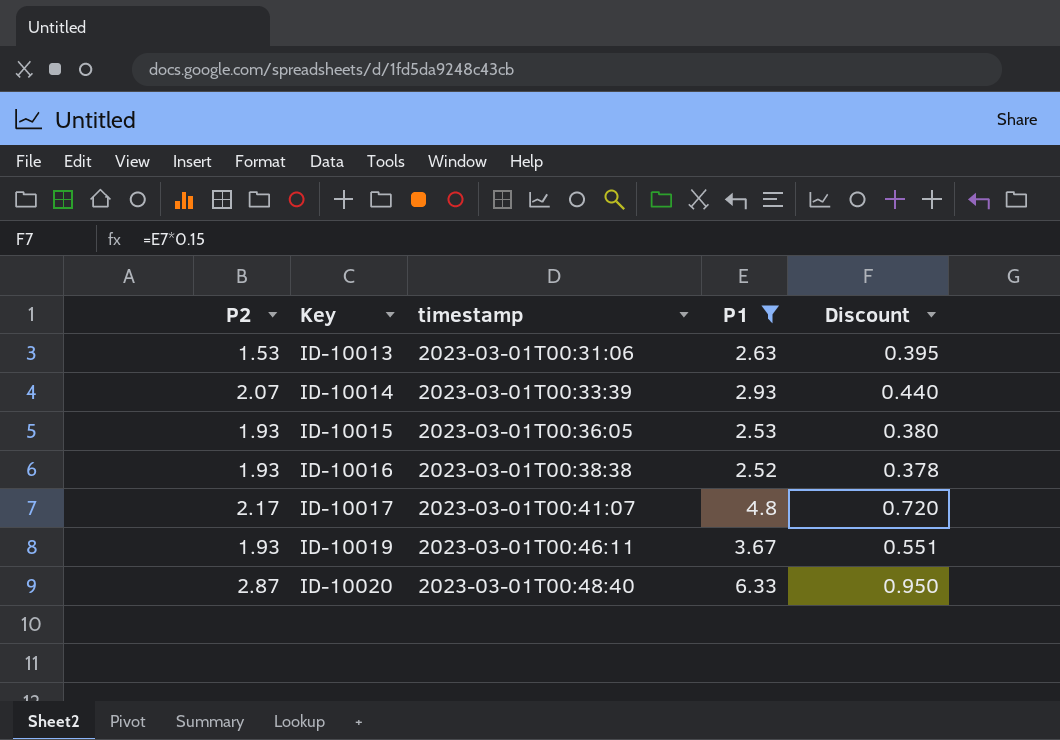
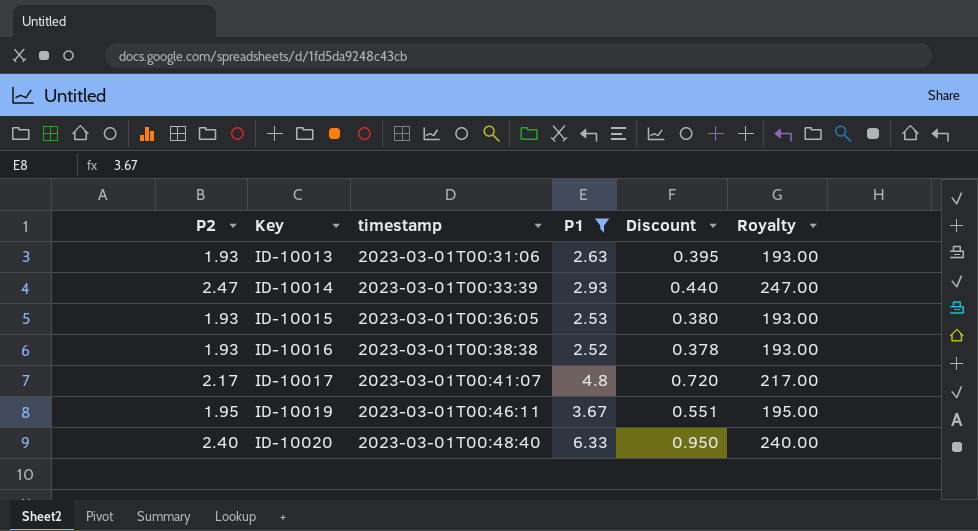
column Royalty | formula: none -> [P2] * 100
ID-10013 | P2: 1.53 -> 1.93
ID-10014 | P2: 2.07 -> 2.47
ID-10019 | P2: 1.93 -> 1.95
ID-10020 | P2: 2.87 -> 2.40

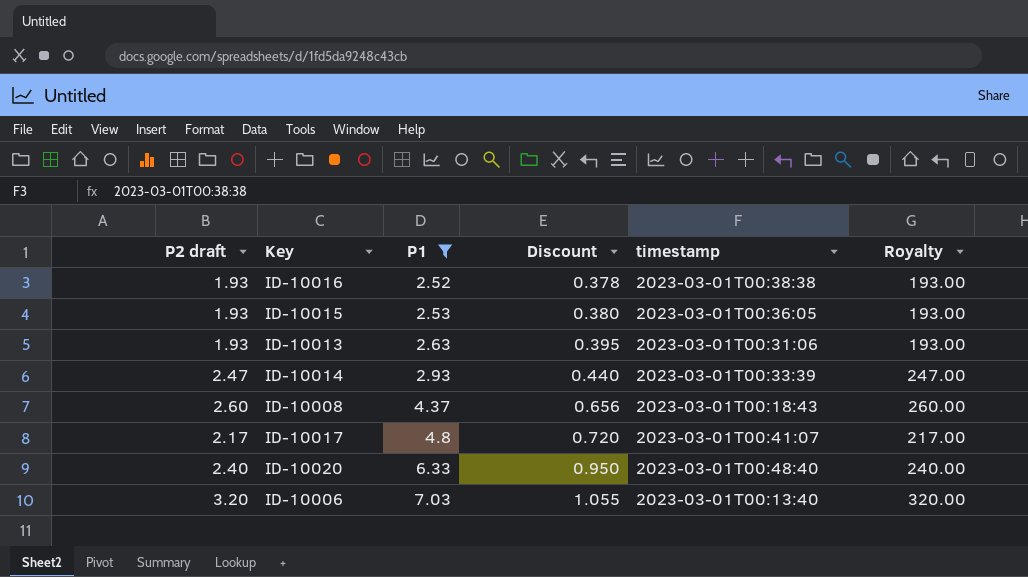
row order: Key ascending -> P1 ascending
column name: P2 -> P2 draft
column timestamp | position: 3 -> 5
row ID-10019: 1.95 | 2023-03-01T00:46:11 | 3.67 | 0.551 | 195.00 -> none
row ID-10008: none -> 2.60 | 4.37 | 0.656 | 2023-03-01T00:18:43 | 260.00
row ID-10006: none -> 3.20 | 7.03 | 1.055 | 2023-03-01T00:13:40 | 320.00

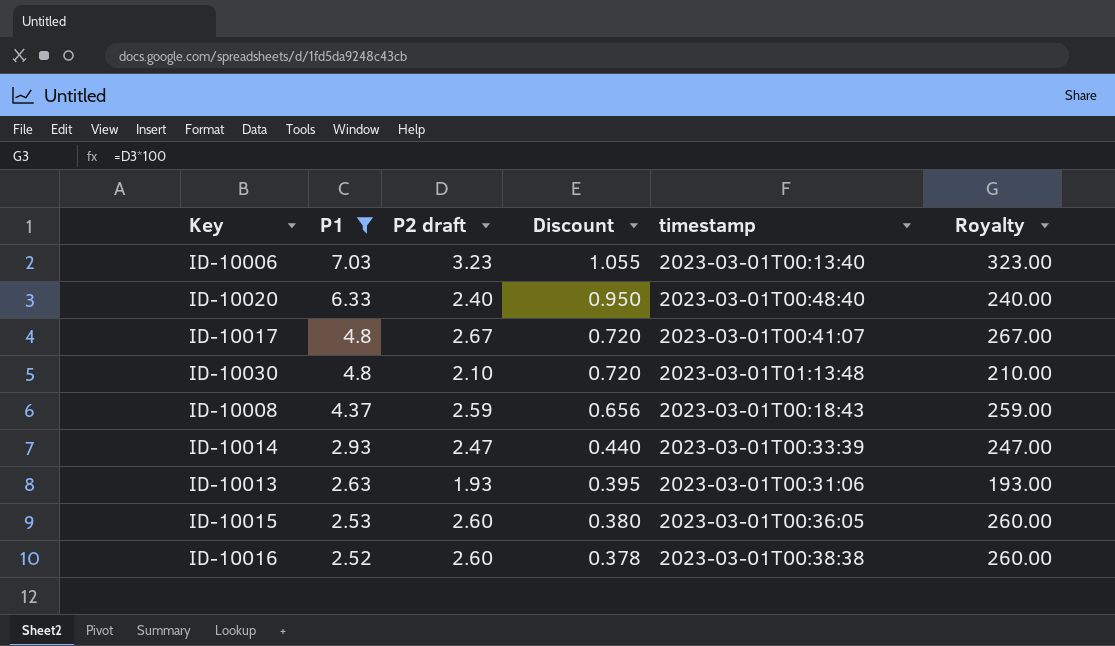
row order: P1 ascending -> P1 descending
column P2 draft | position: 1 -> 3
ID-10006 | P2 draft: 3.20 -> 3.23
ID-10006 | Royalty: 320.00 -> 323.00
ID-10017 | P2 draft: 2.17 -> 2.67
ID-10017 | Royalty: 217.00 -> 267.00
row ID-10030: none -> 4.8 | 2.10 | 0.720 | 2023-03-01T01:13:48 | 210.00
ID-10008 | P2 draft: 2.60 -> 2.59
ID-10008 | Royalty: 260.00 -> 259.00
ID-10015 | P2 draft: 1.93 -> 2.60
ID-10015 | Royalty: 193.00 -> 260.00
ID-10016 | P2 draft: 1.93 -> 2.60
ID-10016 | Royalty: 193.00 -> 260.00

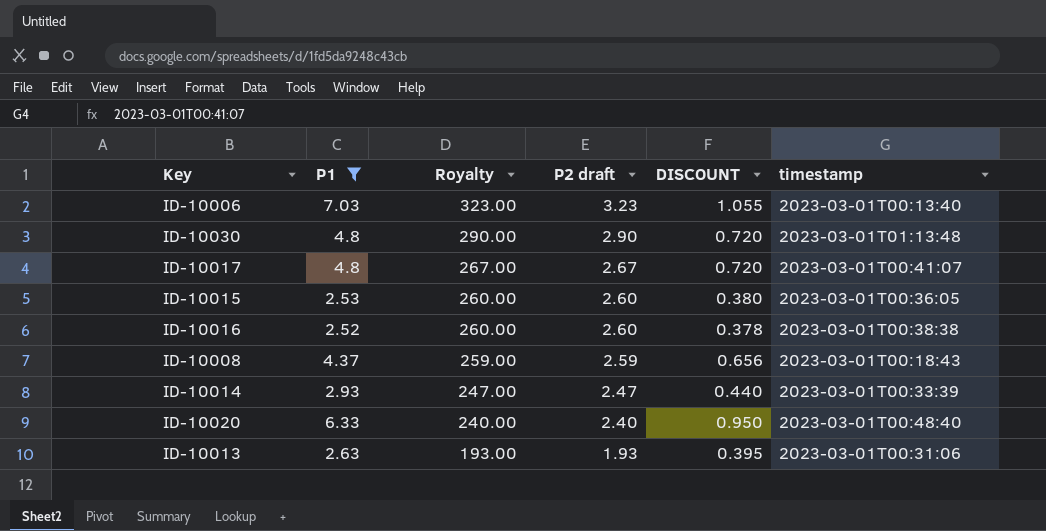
row order: P1 descending -> Royalty descending
column Royalty | position: 6 -> 3
column name: Discount -> DISCOUNT
ID-10030 | Royalty: 210.00 -> 290.00
ID-10030 | P2 draft: 2.10 -> 2.90

